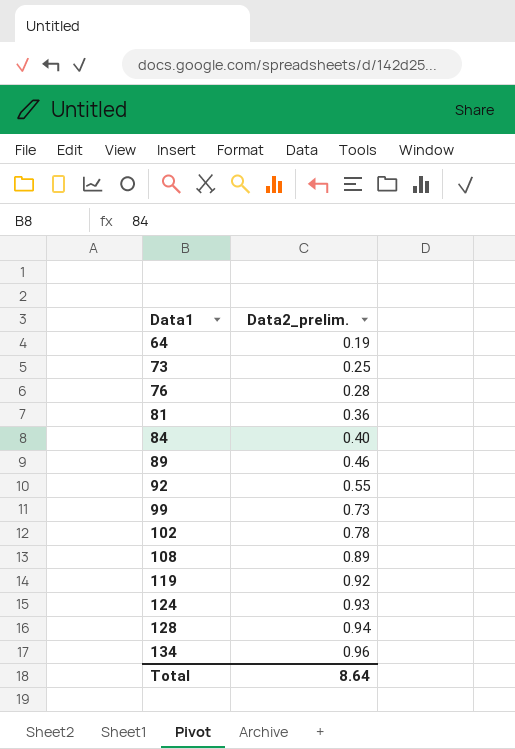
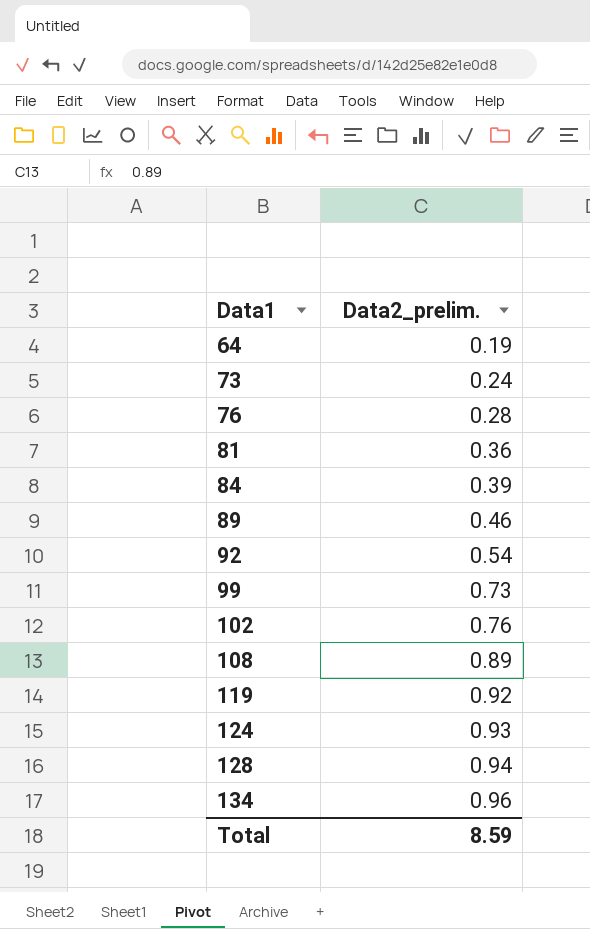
73 | Data2_prelim.: 0.25 -> 0.24
84 | Data2_prelim.: 0.40 -> 0.39
92 | Data2_prelim.: 0.55 -> 0.54
102 | Data2_prelim.: 0.78 -> 0.76
Total | Data2_prelim.: 8.64 -> 8.59

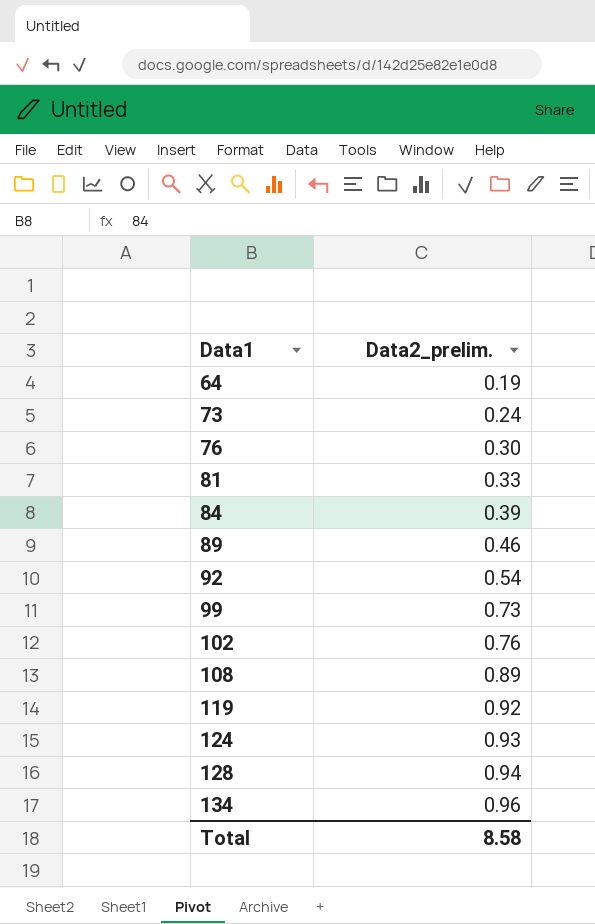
76 | Data2_prelim.: 0.28 -> 0.30
81 | Data2_prelim.: 0.36 -> 0.33
Total | Data2_prelim.: 8.59 -> 8.58

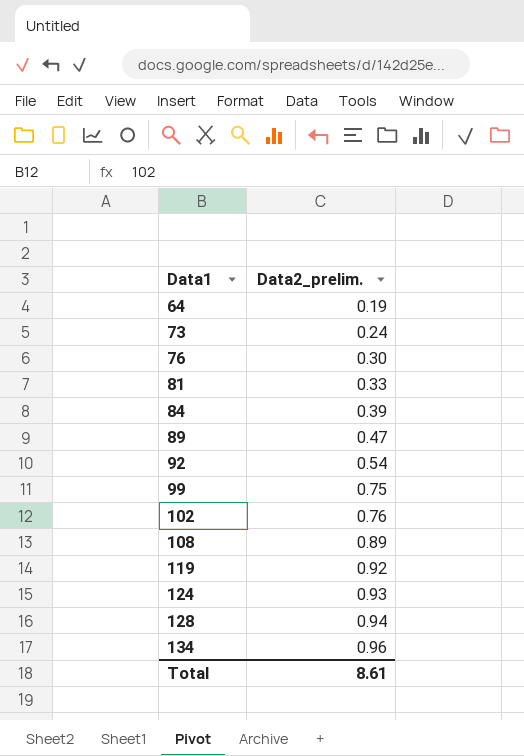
89 | Data2_prelim.: 0.46 -> 0.47
99 | Data2_prelim.: 0.73 -> 0.75
Total | Data2_prelim.: 8.58 -> 8.61

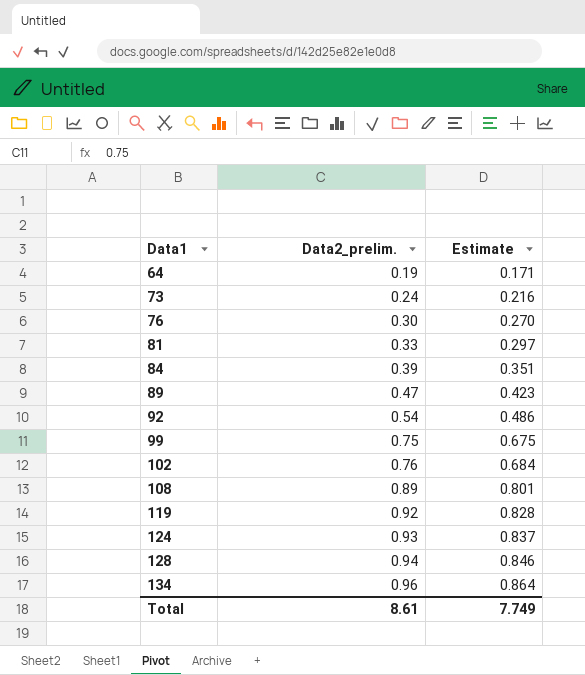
column Estimate | formula: none -> [Data2_prelim.] * 0.9

